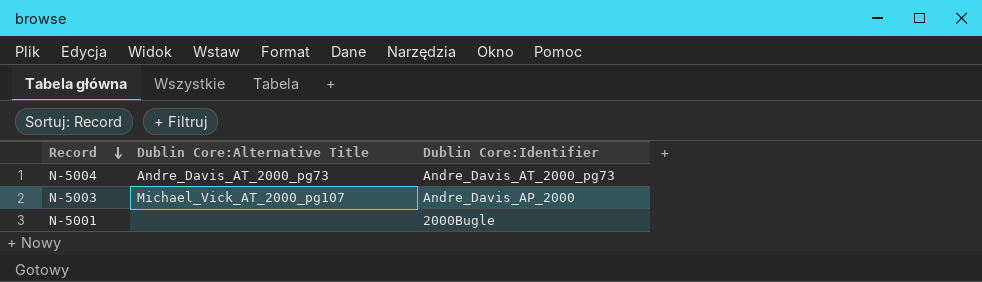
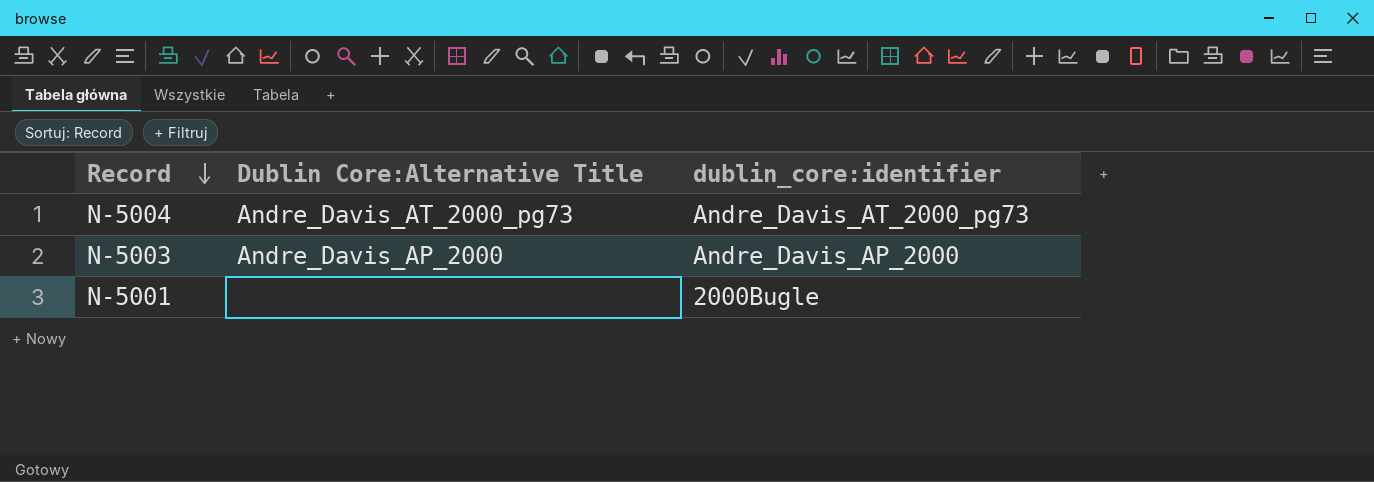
column name: Dublin Core:Identifier -> dublin_core:identifier
N-5003 | Dublin Core:Alternative Title: Michael_Vick_AT_2000_pg107 -> Andre_Davis_AP_2000

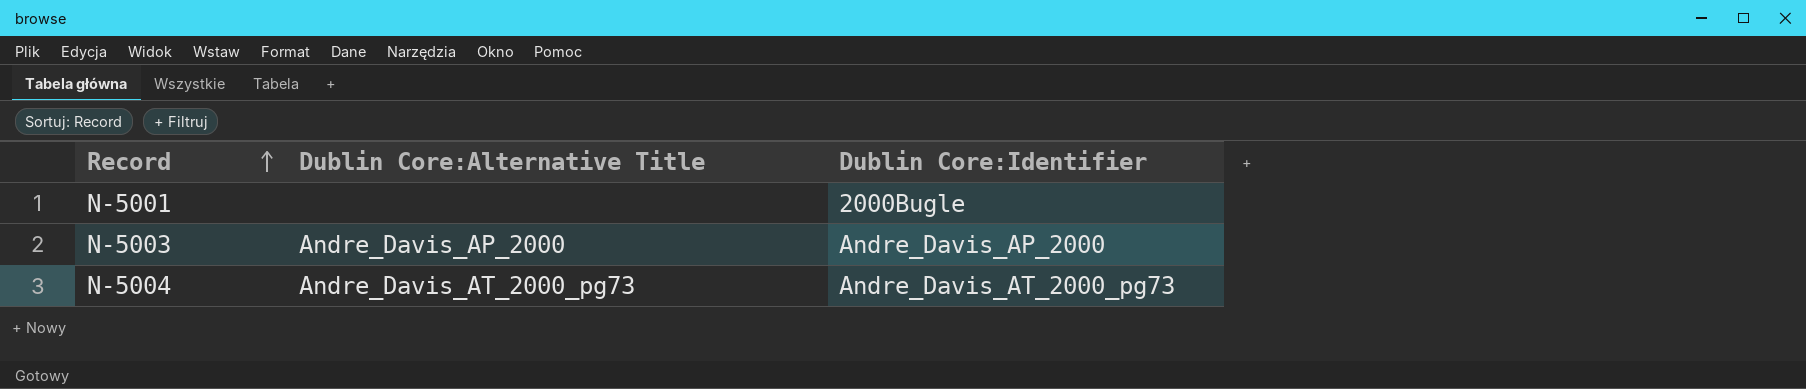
row order: Record descending -> Record ascending
column name: dublin_core:identifier -> Dublin Core:Identifier

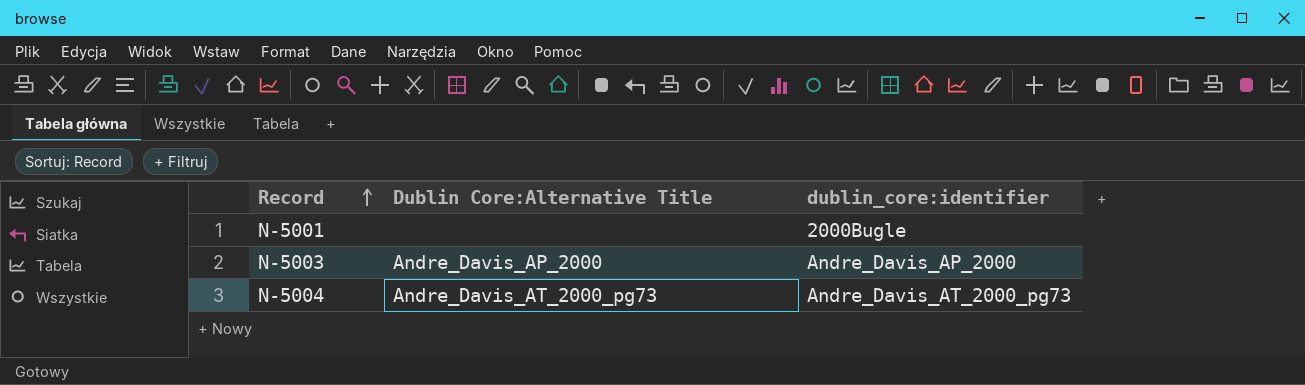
column name: Dublin Core:Identifier -> dublin_core:identifier

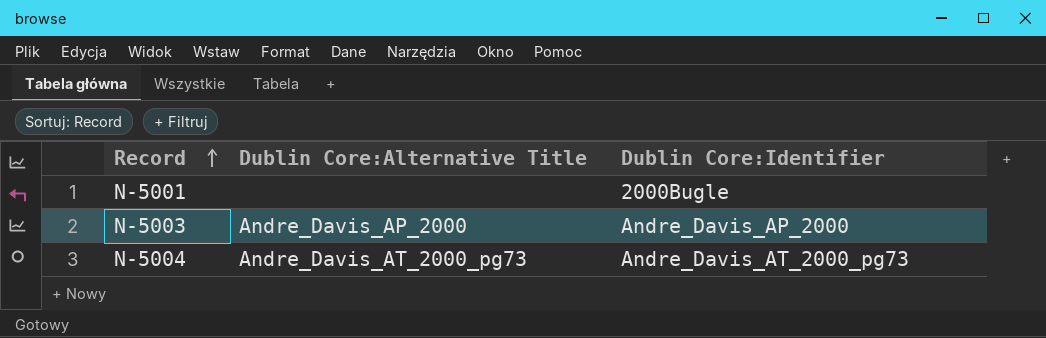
column name: dublin_core:identifier -> Dublin Core:Identifier

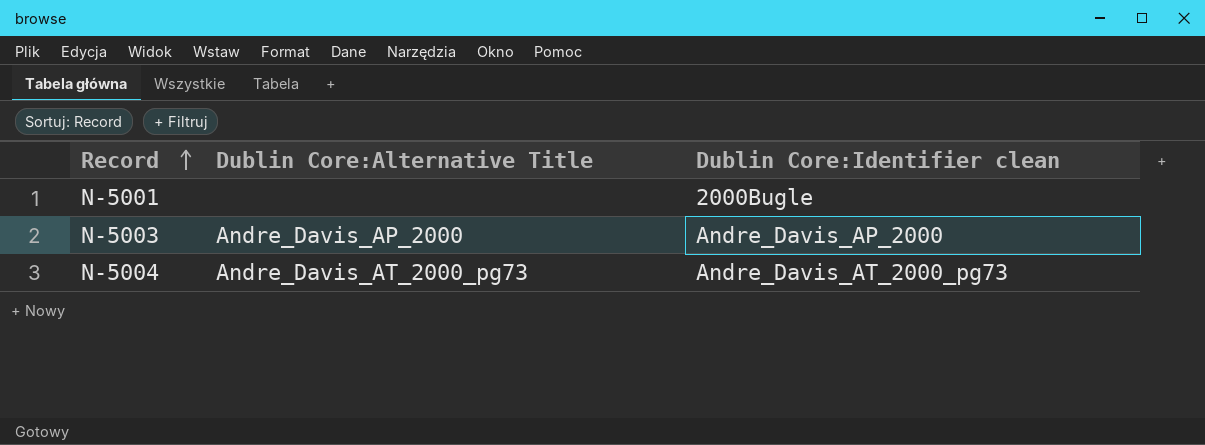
column name: Dublin Core:Identifier -> Dublin Core:Identifier clean

